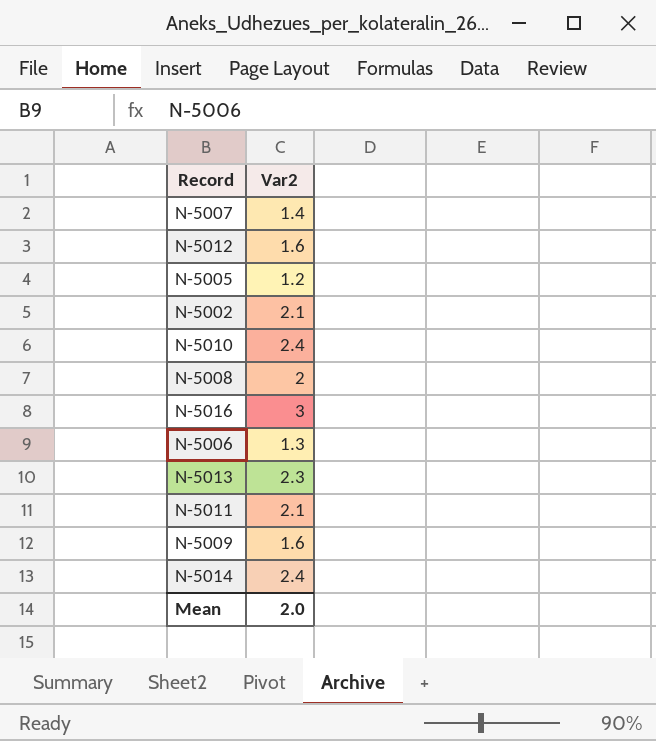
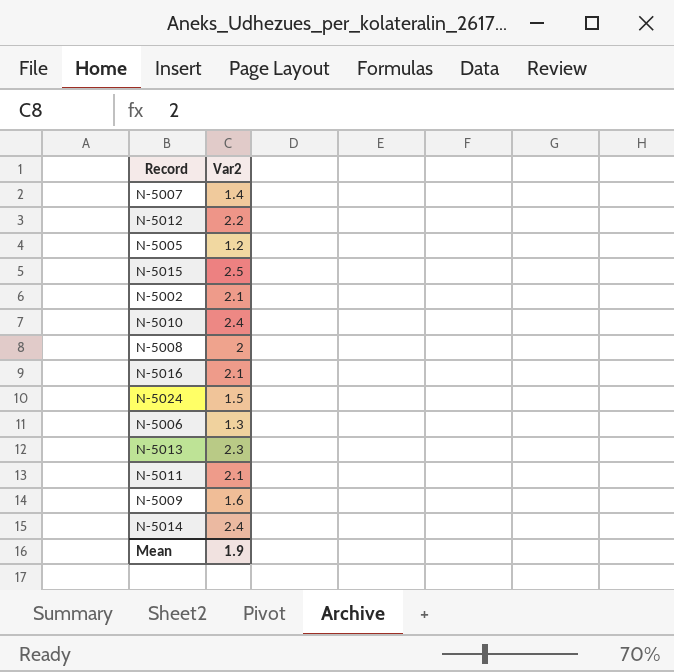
N-5012 | Var2: 1.6 -> 2.2
row N-5015: none -> 2.5
N-5016 | Var2: 3 -> 2.1
row N-5024: none -> 1.5
Mean | Var2: 2.0 -> 1.9

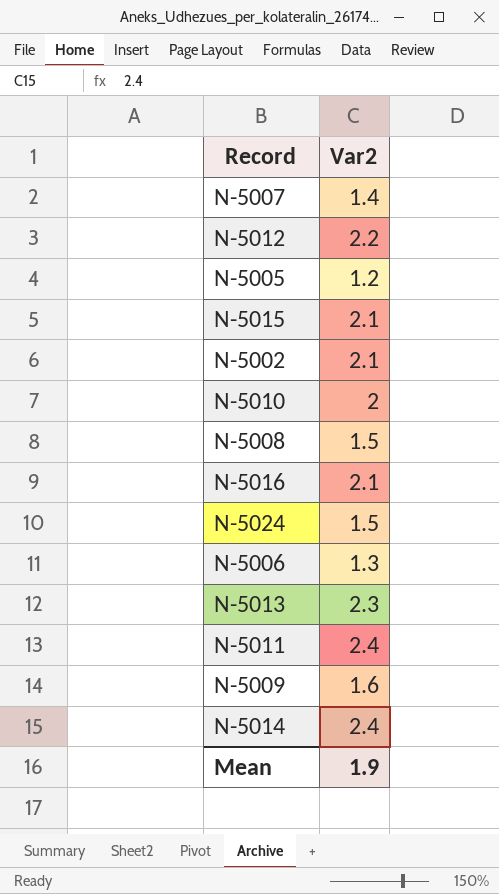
N-5015 | Var2: 2.5 -> 2.1
N-5010 | Var2: 2.4 -> 2
N-5008 | Var2: 2 -> 1.5
N-5011 | Var2: 2.1 -> 2.4

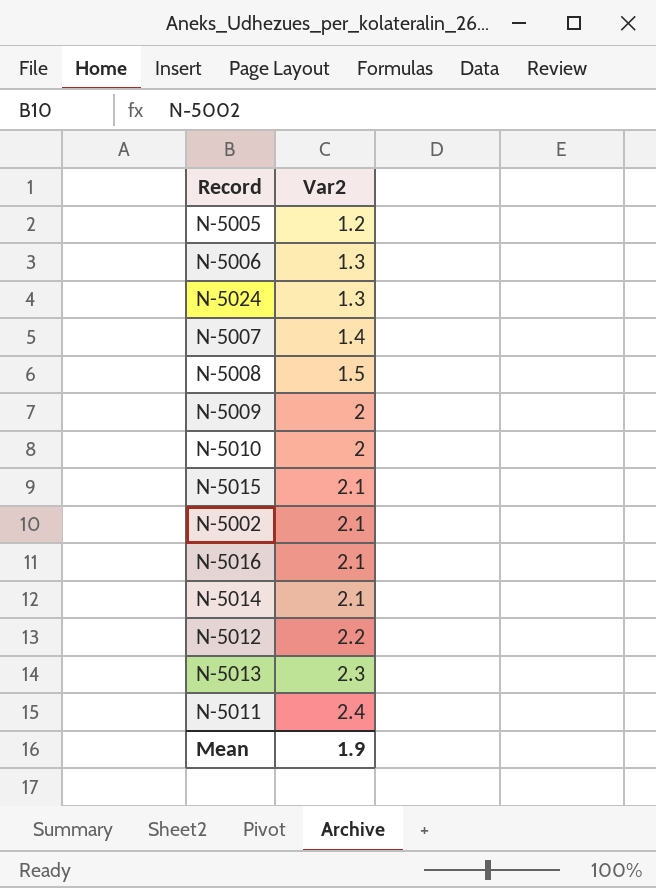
row order: none -> Var2 ascending
N-5024 | Var2: 1.5 -> 1.3
N-5009 | Var2: 1.6 -> 2
N-5014 | Var2: 2.4 -> 2.1

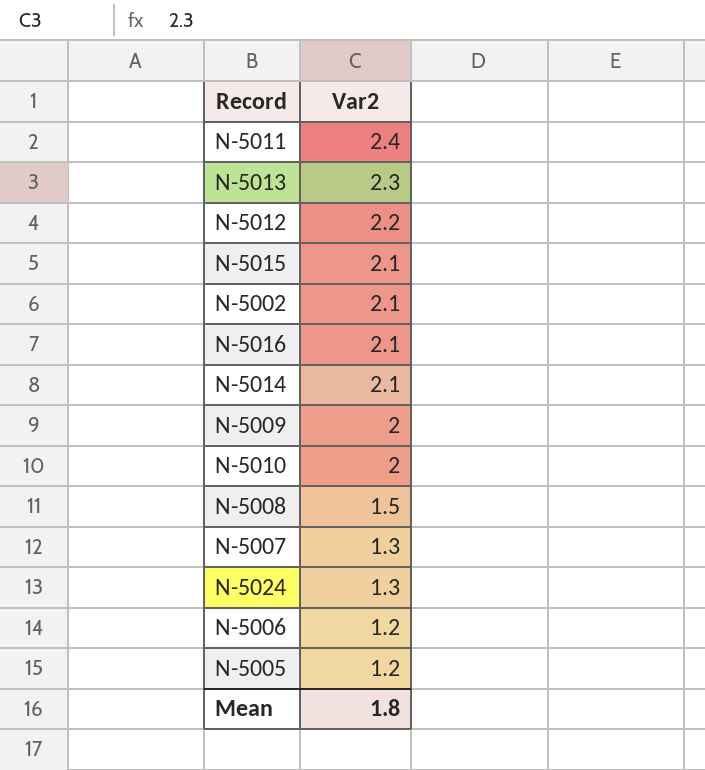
row order: Var2 ascending -> Var2 descending
N-5007 | Var2: 1.4 -> 1.3
N-5006 | Var2: 1.3 -> 1.2
Mean | Var2: 1.9 -> 1.8

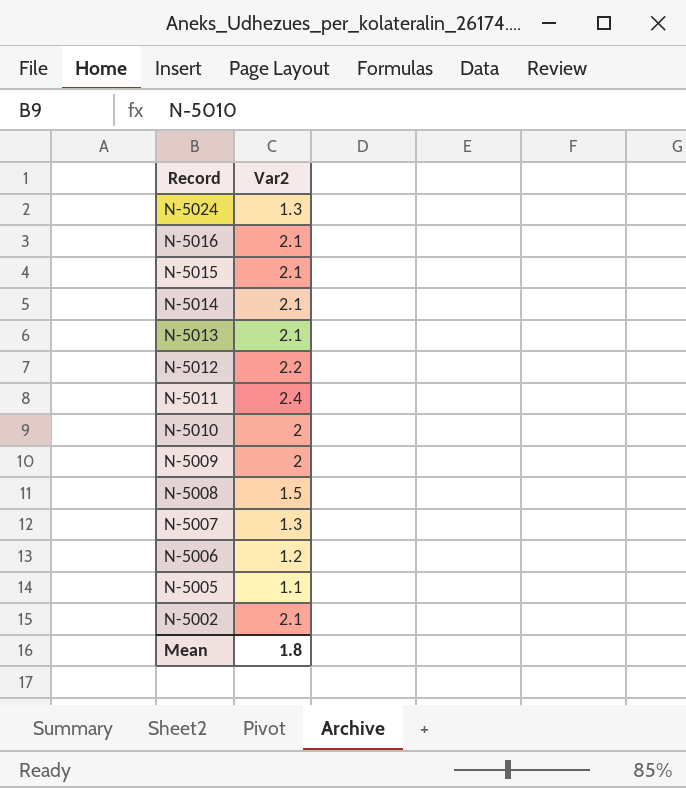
row order: Var2 descending -> Record descending
N-5013 | Var2: 2.3 -> 2.1
N-5005 | Var2: 1.2 -> 1.1

